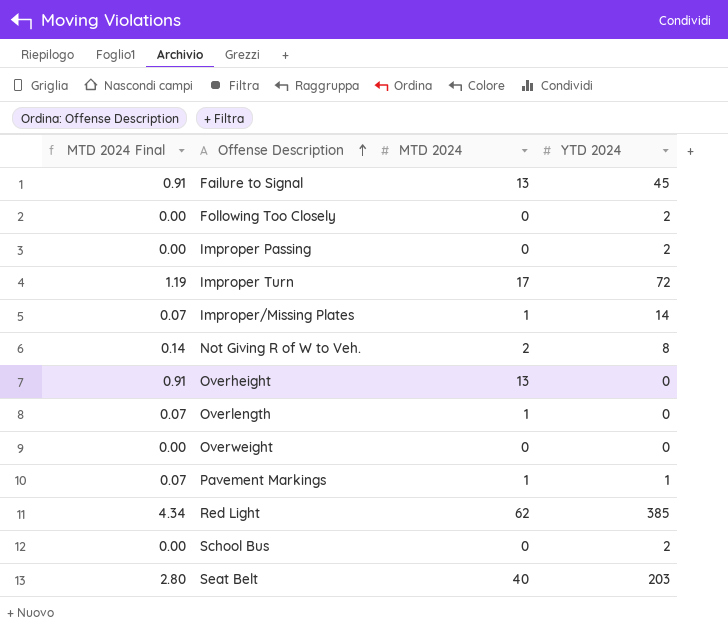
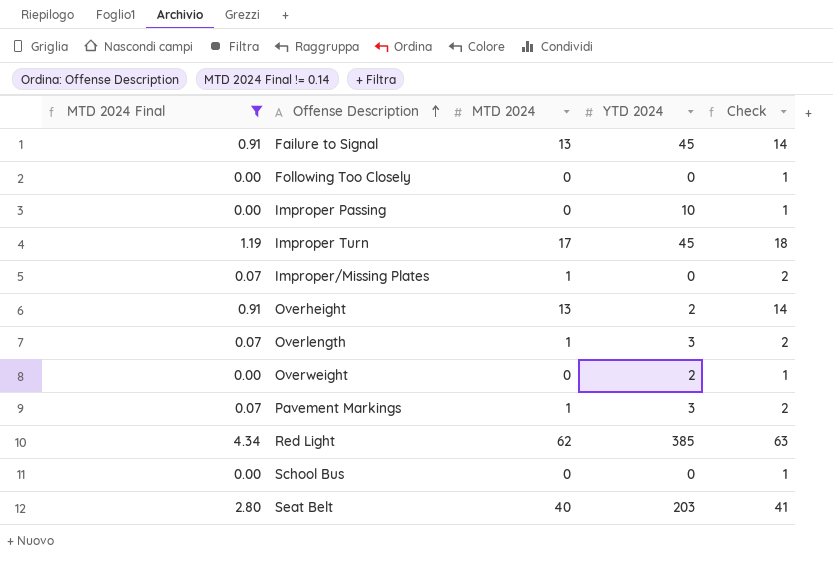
filter: none -> MTD 2024 Final != 0.14
column Check | formula: none -> [MTD 2024] + 1
Following Too Closely | YTD 2024: 2 -> 0
Improper Passing | YTD 2024: 2 -> 10
Improper Turn | YTD 2024: 72 -> 45
Improper/Missing Plates | YTD 2024: 14 -> 0
Overheight | YTD 2024: 0 -> 2
Overlength | YTD 2024: 0 -> 3
Overweight | YTD 2024: 0 -> 2
Pavement Markings | YTD 2024: 1 -> 3
School Bus | YTD 2024: 2 -> 0

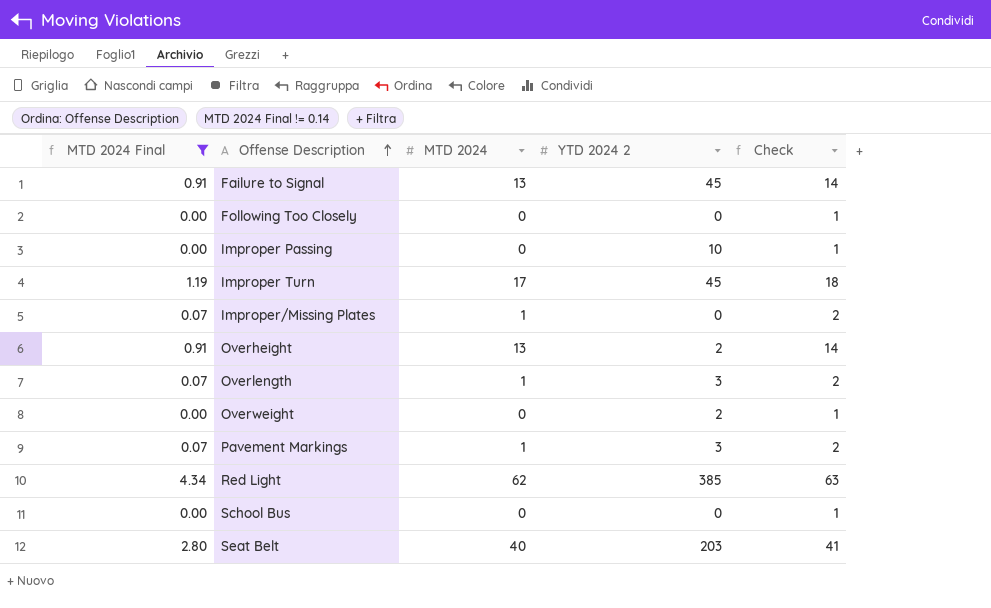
column name: YTD 2024 -> YTD 2024 2

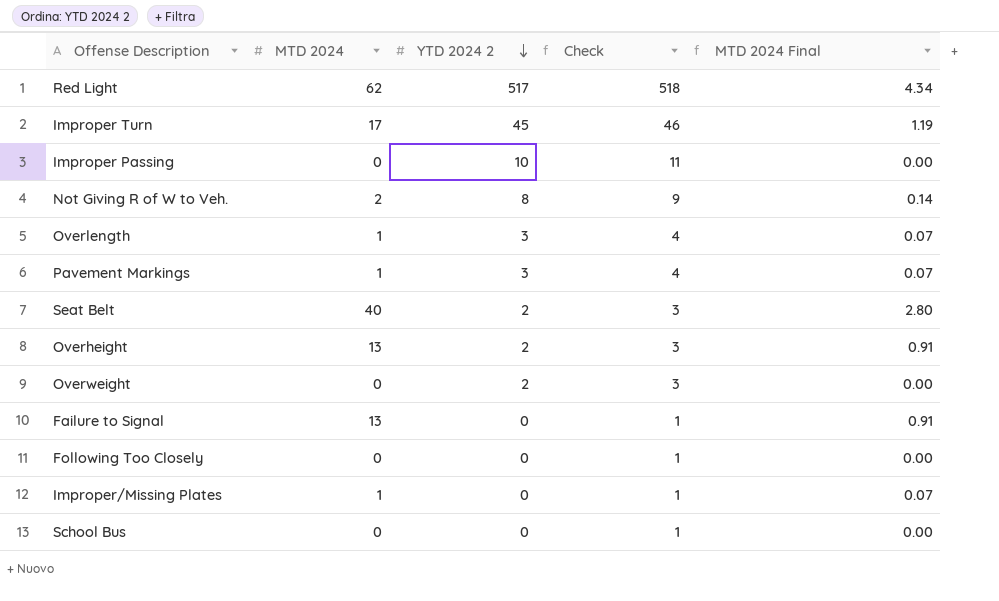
filter: MTD 2024 Final != 0.14 -> none
row order: Offense Description ascending -> YTD 2024 2 descending
column Check | formula: [MTD 2024] + 1 -> [YTD 2024 2] + 1
column MTD 2024 Final | position: 1 -> 5
Red Light | YTD 2024 2: 385 -> 517
Seat Belt | YTD 2024 2: 203 -> 2
Failure to Signal | YTD 2024 2: 45 -> 0

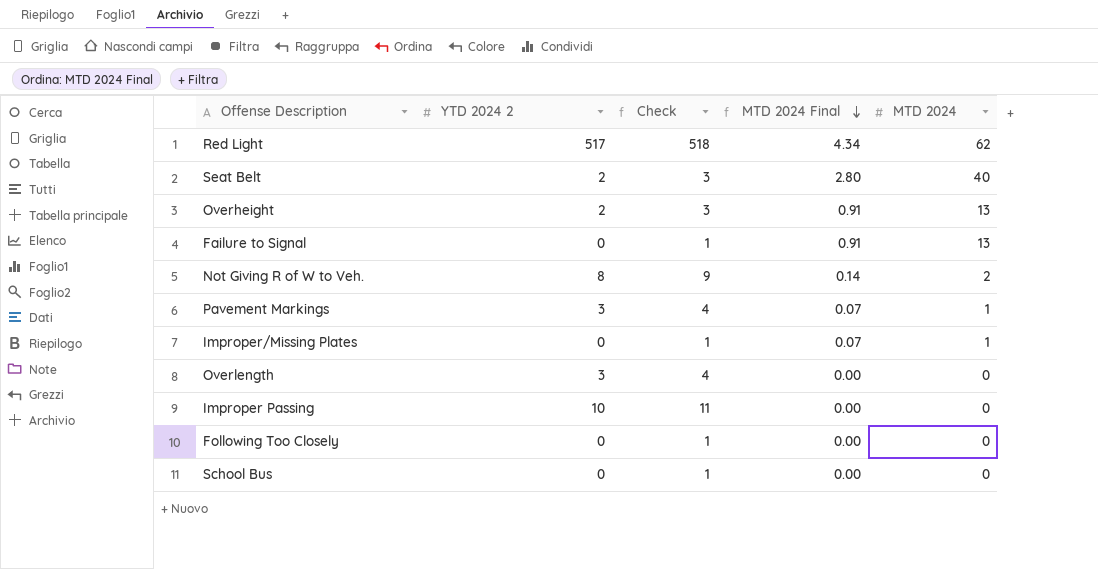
row order: YTD 2024 2 descending -> MTD 2024 Final descending
column MTD 2024 | position: 2 -> 5
row Improper Turn: 17 | 45 | 46 | 1.19 -> none
row Overweight: 0 | 2 | 3 | 0.00 -> none
Overlength | MTD 2024 Final: 0.07 -> 0.00
Overlength | MTD 2024: 1 -> 0

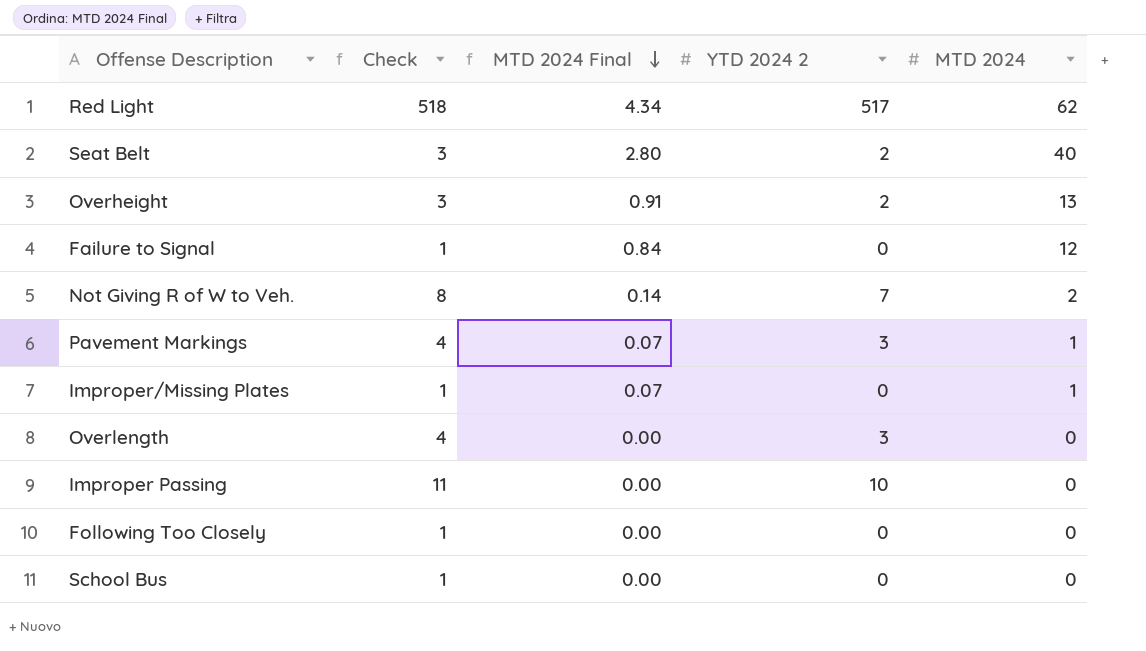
column YTD 2024 2 | position: 2 -> 4
Failure to Signal | MTD 2024 Final: 0.91 -> 0.84
Failure to Signal | MTD 2024: 13 -> 12
Not Giving R of W to Veh. | Check: 9 -> 8
Not Giving R of W to Veh. | YTD 2024 2: 8 -> 7

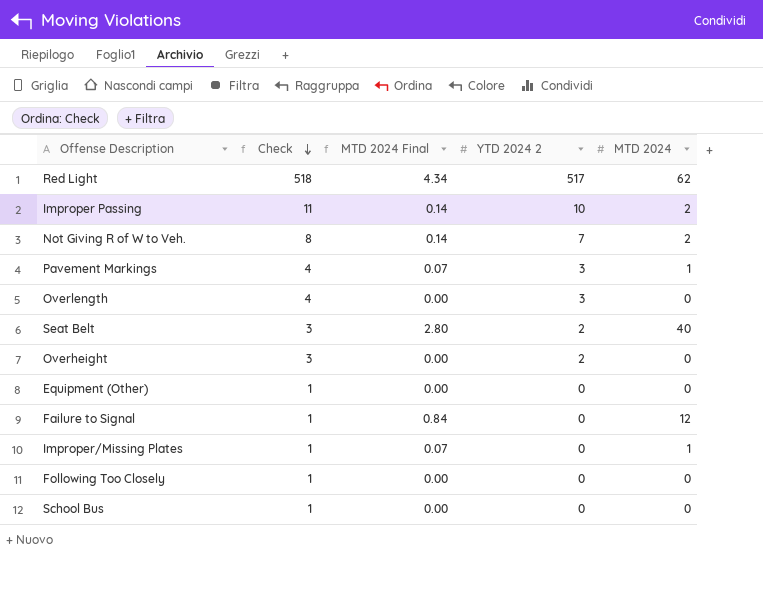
row order: MTD 2024 Final descending -> Check descending
Improper Passing | MTD 2024 Final: 0.00 -> 0.14
Improper Passing | MTD 2024: 0 -> 2
Overheight | MTD 2024 Final: 0.91 -> 0.00
Overheight | MTD 2024: 13 -> 0
row Equipment (Other): none -> 1 | 0.00 | 0 | 0

